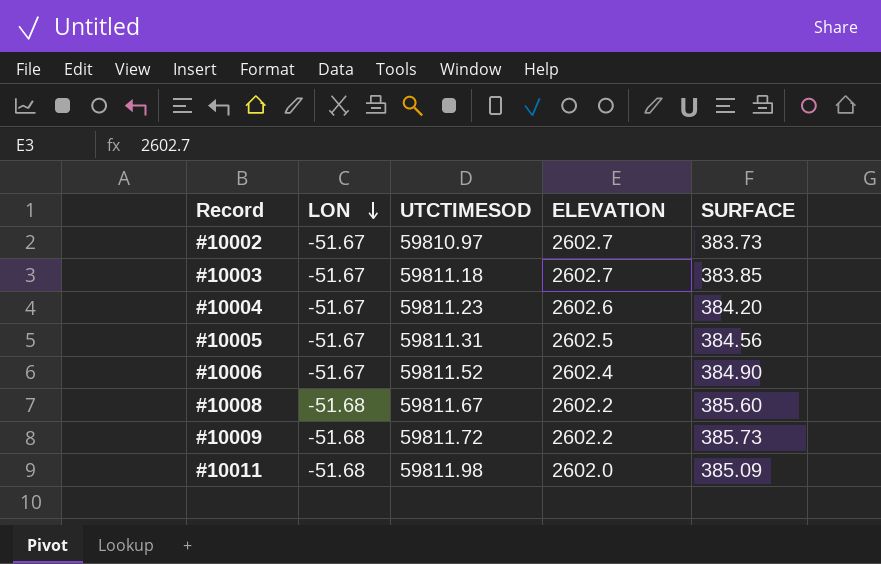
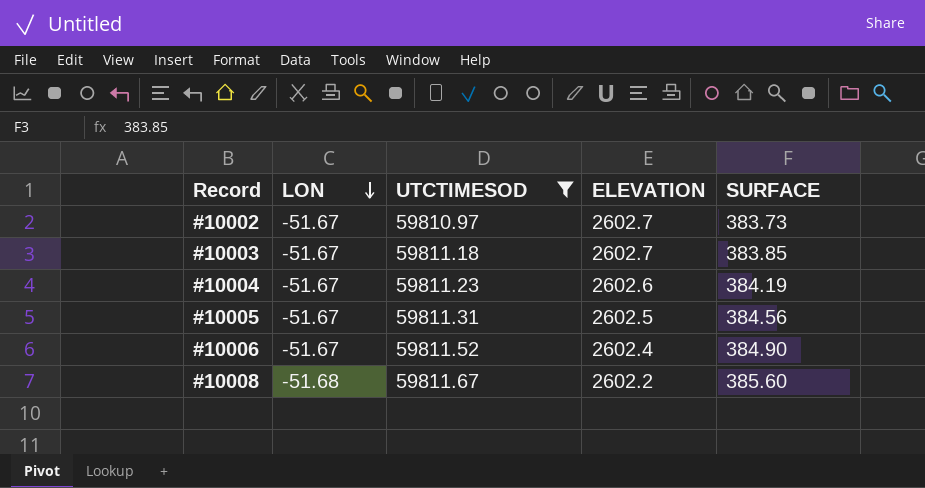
filter: none -> UTCTIMESOD <= 59811.67
#10004 | SURFACE: 384.20 -> 384.19

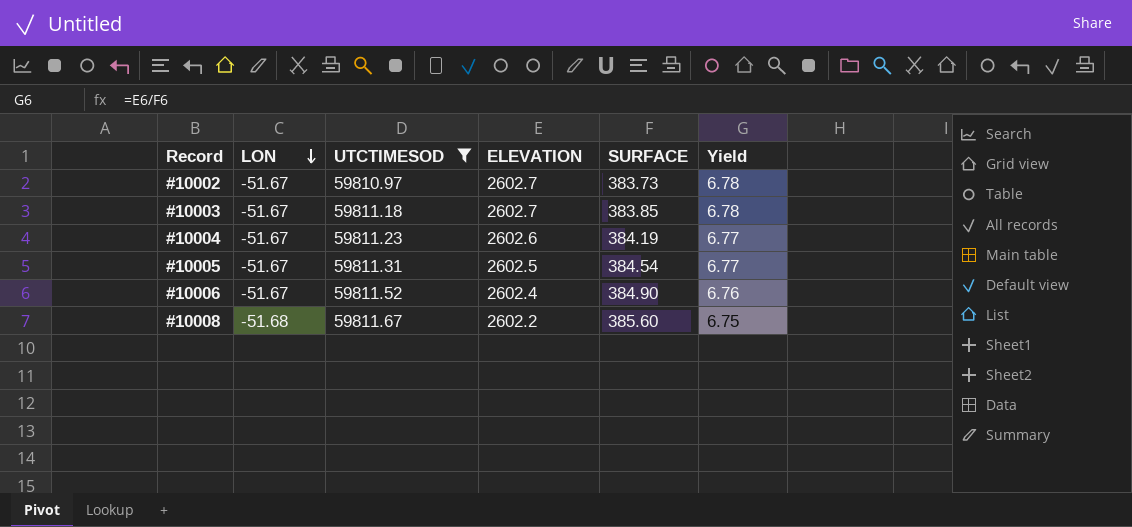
column Yield | formula: none -> [ELEVATION] / [SURFACE]
#10005 | SURFACE: 384.56 -> 384.54

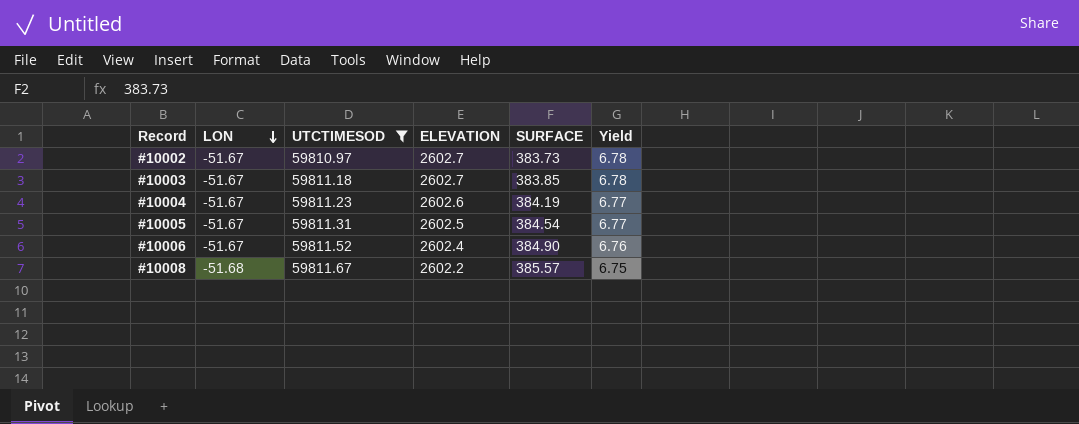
#10008 | SURFACE: 385.60 -> 385.57

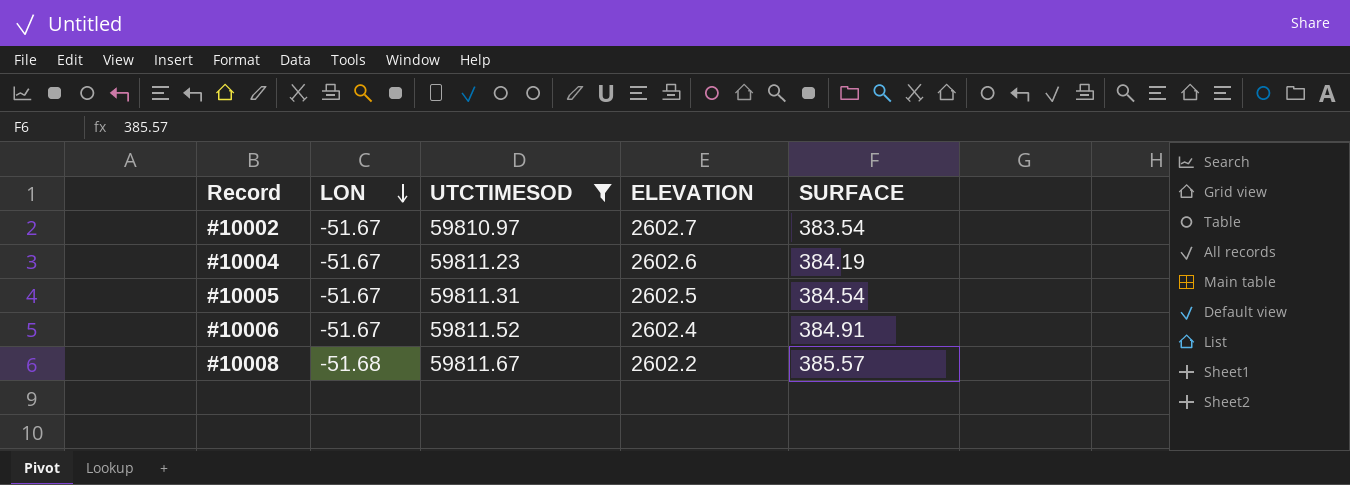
column Yield | formula: [ELEVATION] / [SURFACE] -> none
row #10003: -51.67 | 59811.18 | 2602.7 | 383.85 | 6.78 -> none
#10002 | SURFACE: 383.73 -> 383.54
#10006 | SURFACE: 384.90 -> 384.91

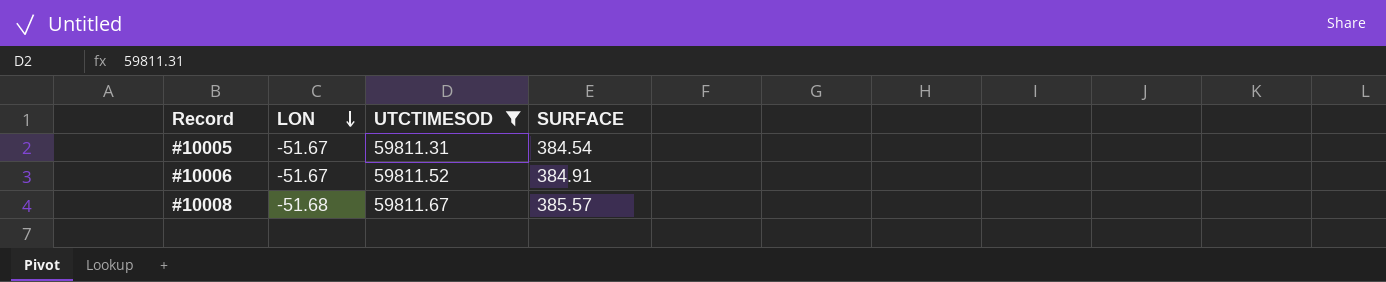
column ELEVATION | position: 4 -> none
row #10002: -51.67 | 59810.97 | 2602.7 | 383.54 -> none
row #10004: -51.67 | 59811.23 | 2602.6 | 384.19 -> none

